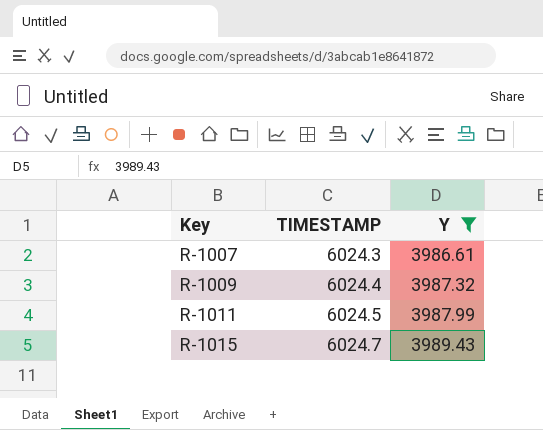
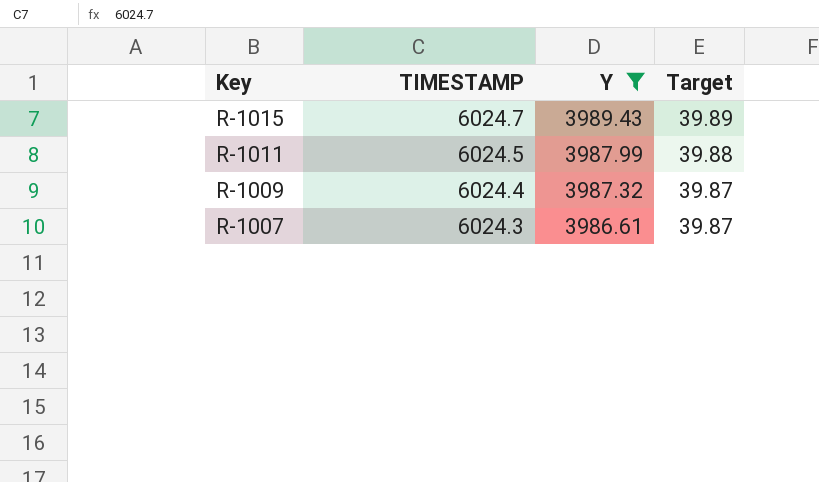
row order: Key ascending -> Key descending
column Target | formula: none -> [Y] * 0.01

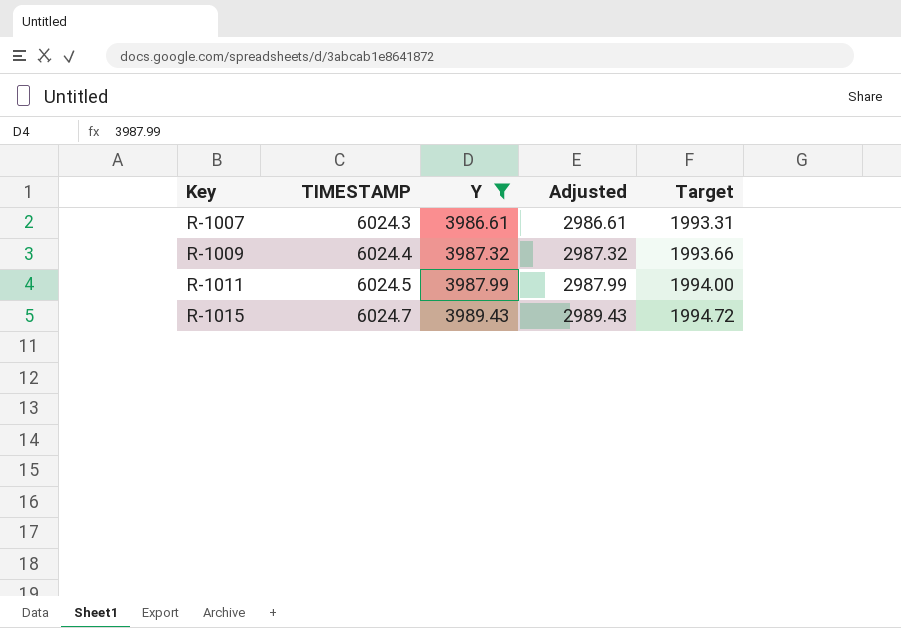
row order: Key descending -> Key ascending
column Adjusted | formula: none -> [Y] - 1000
column Target | formula: [Y] * 0.01 -> [Y] * 0.5

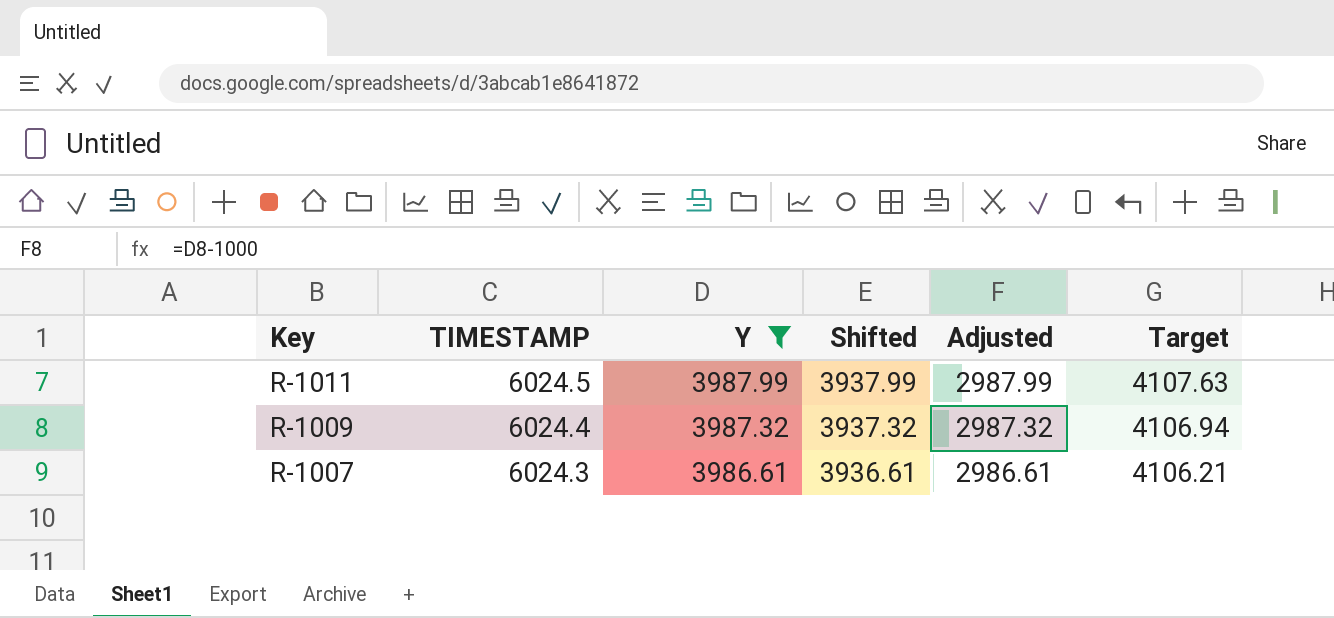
row order: Key ascending -> Key descending
column Shifted | formula: none -> [Y] - 50
column Target | formula: [Y] * 0.5 -> [Y] * 1.03
row R-1015: 6024.7 | 3989.43 | 2989.43 | 1994.72 -> none

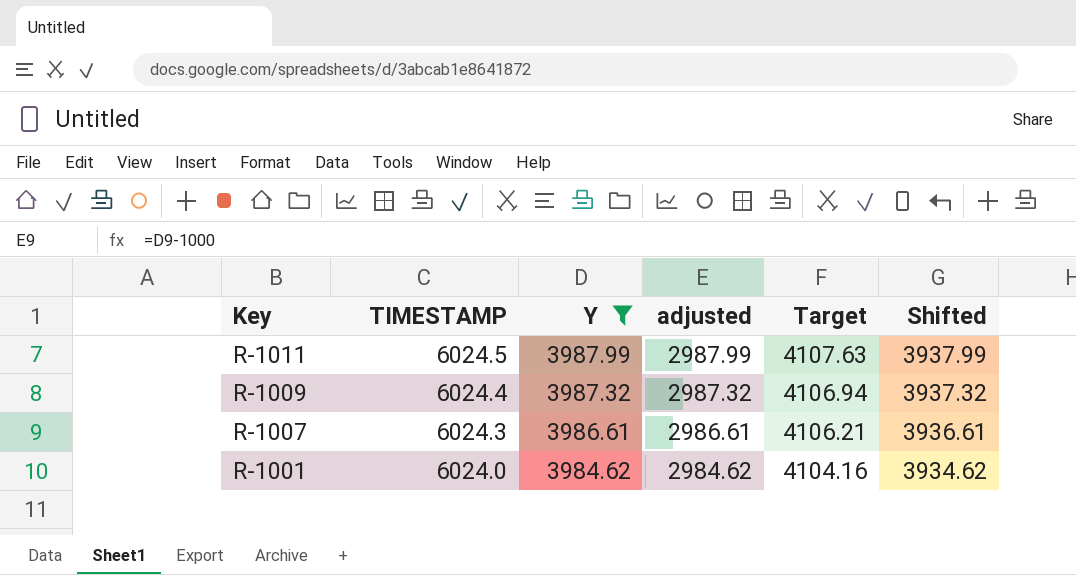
column name: Adjusted -> adjusted
column Shifted | position: 4 -> 6
row R-1001: none -> 6024.0 | 3984.62 | 2984.62 | 4104.16 | 3934.62

